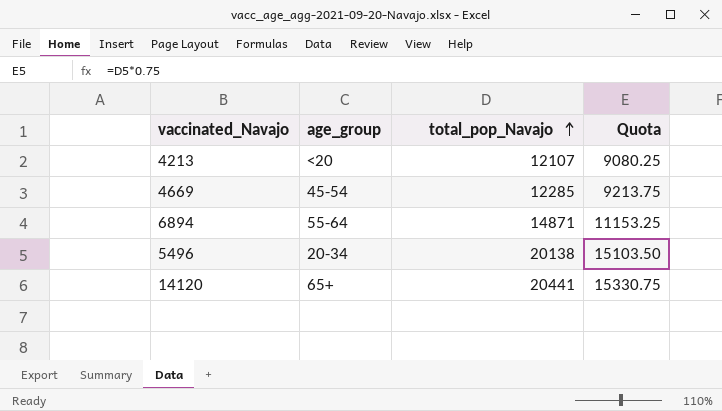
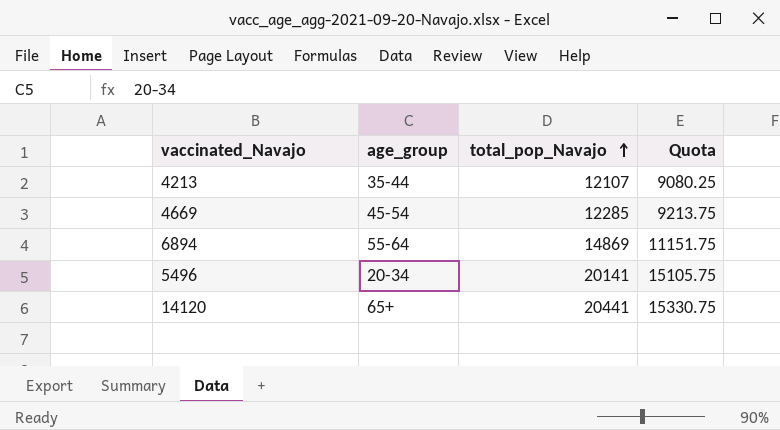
4213 | age_group: <20 -> 35-44
6894 | total_pop_Navajo: 14871 -> 14869
6894 | Quota: 11153.25 -> 11151.75
5496 | total_pop_Navajo: 20138 -> 20141
5496 | Quota: 15103.50 -> 15105.75

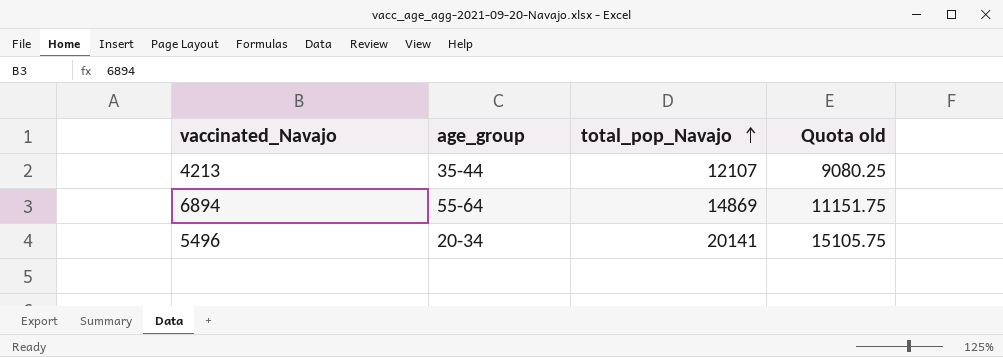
column name: Quota -> Quota old
row 4669: 45-54 | 12285 | 9213.75 -> none
row 14120: 65+ | 20441 | 15330.75 -> none

